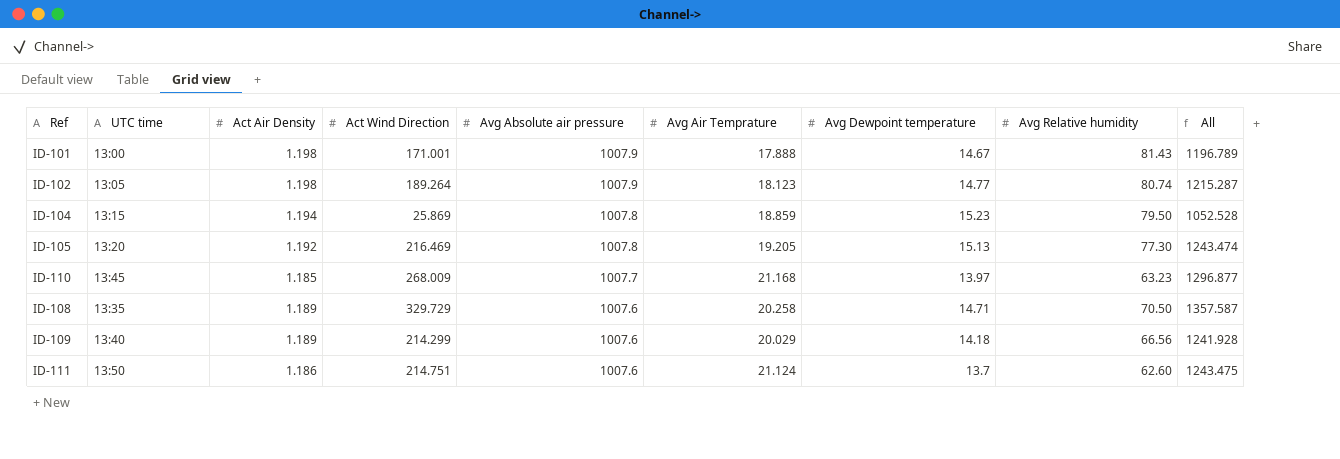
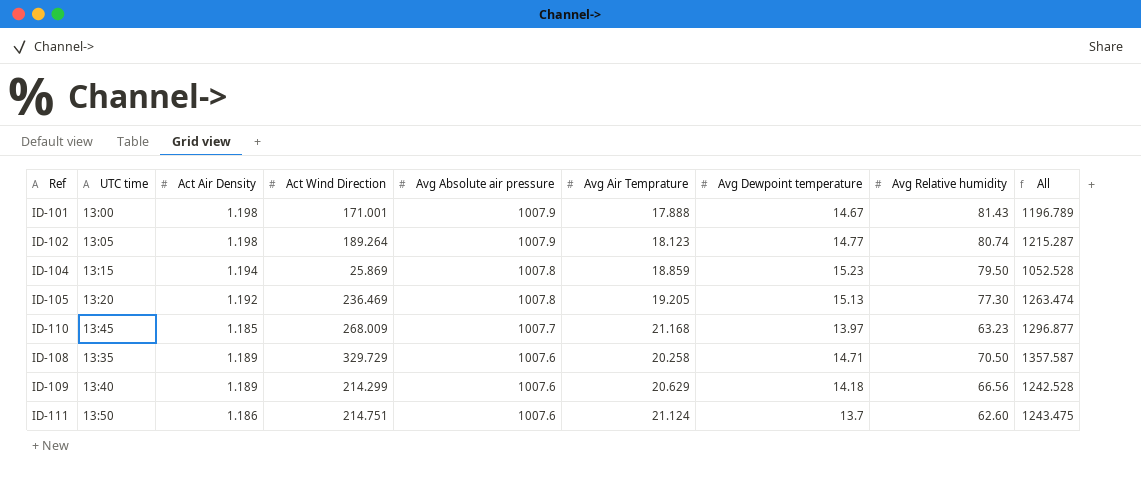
ID-105 | Act Wind Direction: 216.469 -> 236.469
ID-105 | All: 1243.474 -> 1263.474
ID-109 | Avg Air Temprature: 20.029 -> 20.629
ID-109 | All: 1241.928 -> 1242.528

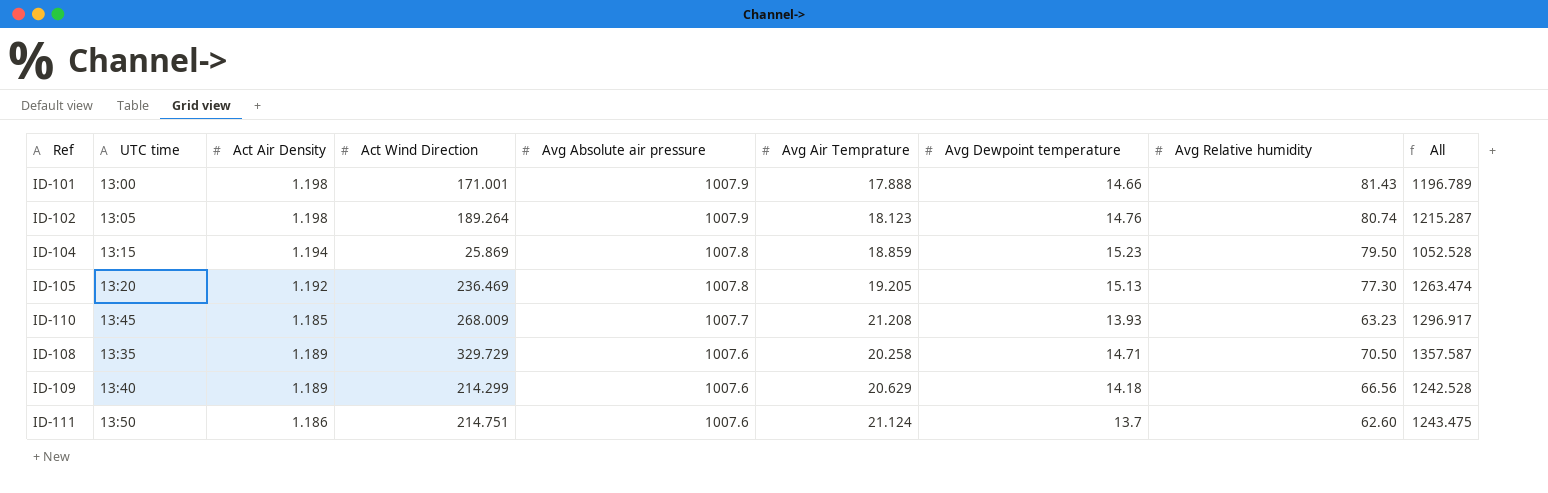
ID-101 | Avg Dewpoint temperature: 14.67 -> 14.66
ID-102 | Avg Dewpoint temperature: 14.77 -> 14.76
ID-110 | Avg Air Temprature: 21.168 -> 21.208
ID-110 | Avg Dewpoint temperature: 13.97 -> 13.93
ID-110 | All: 1296.877 -> 1296.917

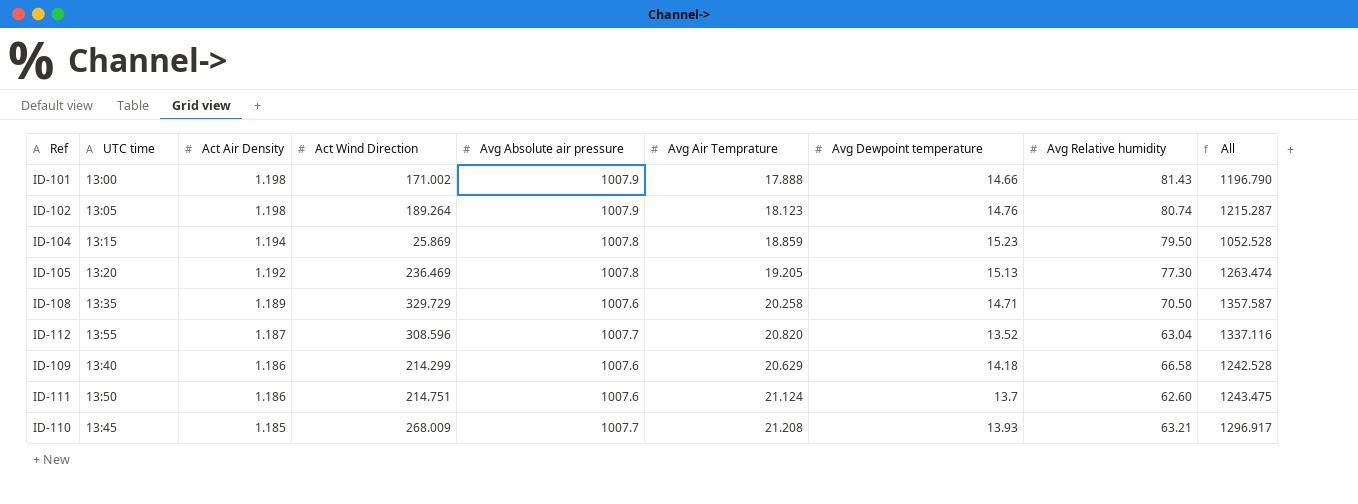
row order: Avg Absolute air pressure descending -> Act Air Density descending
ID-101 | Act Wind Direction: 171.001 -> 171.002
ID-101 | All: 1196.789 -> 1196.790
row ID-112: none -> 13:55 | 1.187 | 308.596 | 1007.7 | 20.820 | 13.52 | 63.04 | 1337.116
ID-109 | Act Air Density: 1.189 -> 1.186
ID-109 | Avg Relative humidity: 66.56 -> 66.58
ID-110 | Avg Relative humidity: 63.23 -> 63.21

